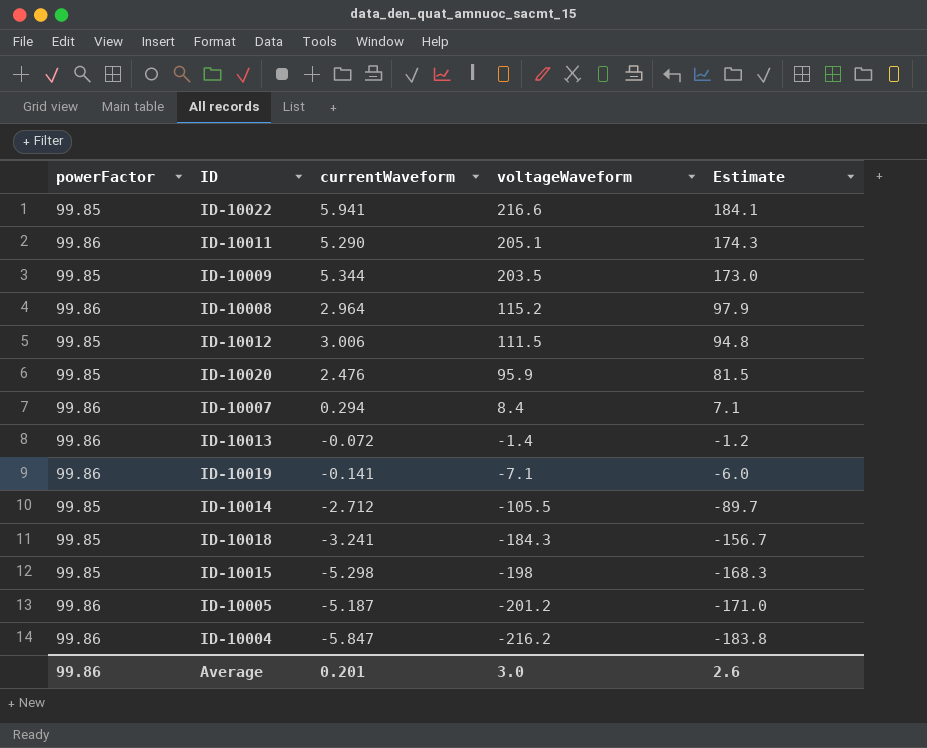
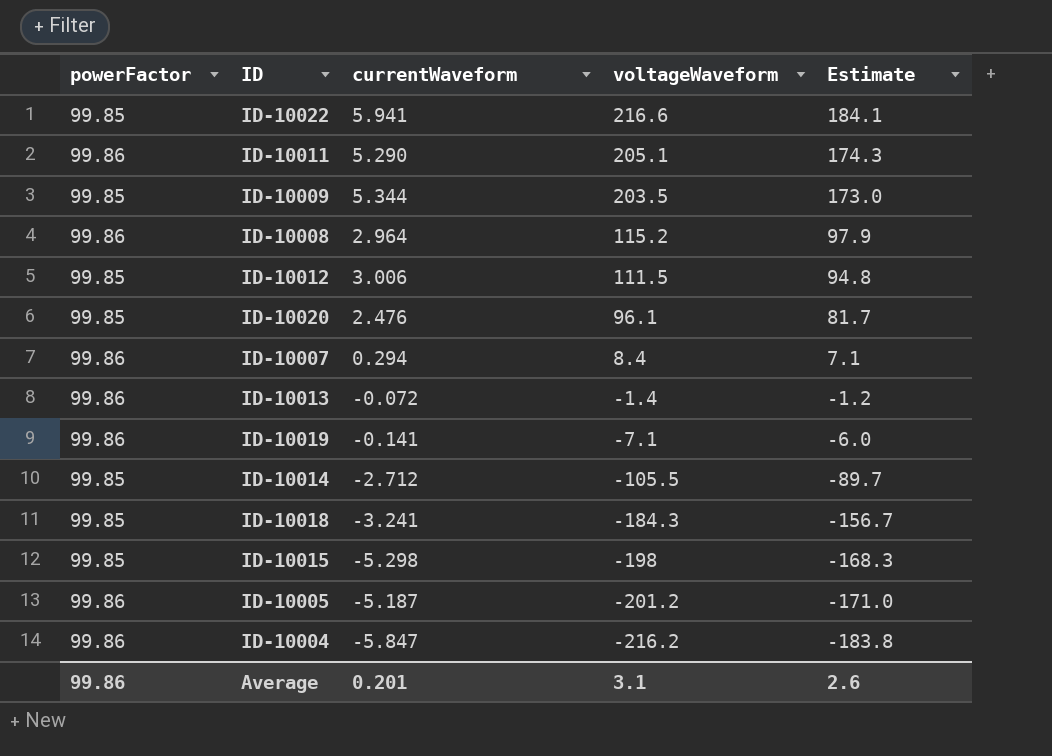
ID-10020 | voltageWaveform: 95.9 -> 96.1
ID-10020 | Estimate: 81.5 -> 81.7
Average | voltageWaveform: 3.0 -> 3.1

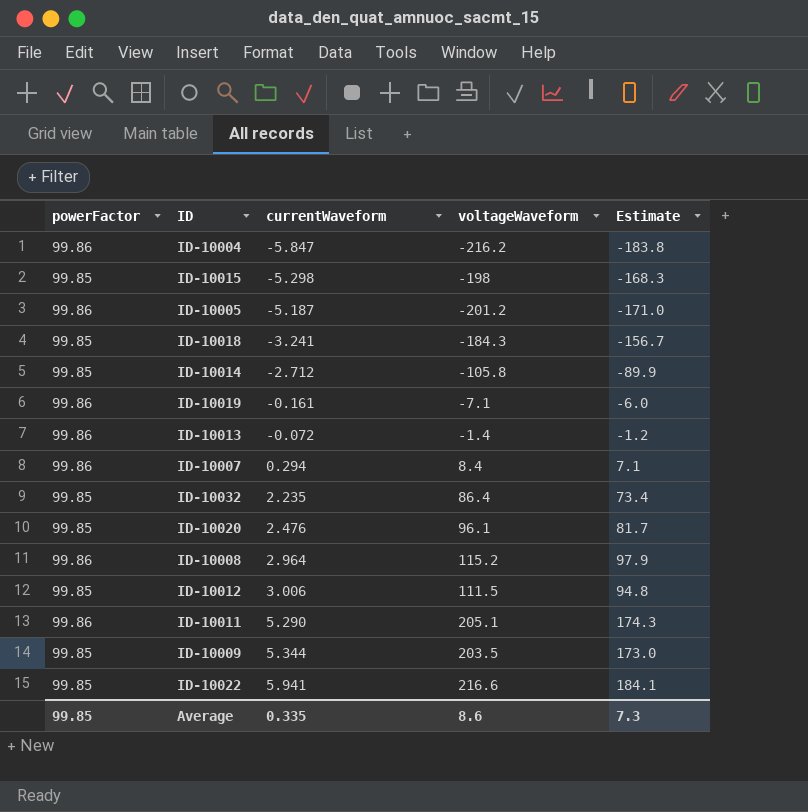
row order: voltageWaveform descending -> currentWaveform ascending
ID-10014 | voltageWaveform: -105.5 -> -105.8
ID-10014 | Estimate: -89.7 -> -89.9
ID-10019 | currentWaveform: -0.141 -> -0.161
row ID-10032: none -> 99.85 | 2.235 | 86.4 | 73.4
Average | powerFactor: 99.86 -> 99.85
Average | currentWaveform: 0.201 -> 0.335
Average | voltageWaveform: 3.1 -> 8.6
Average | Estimate: 2.6 -> 7.3

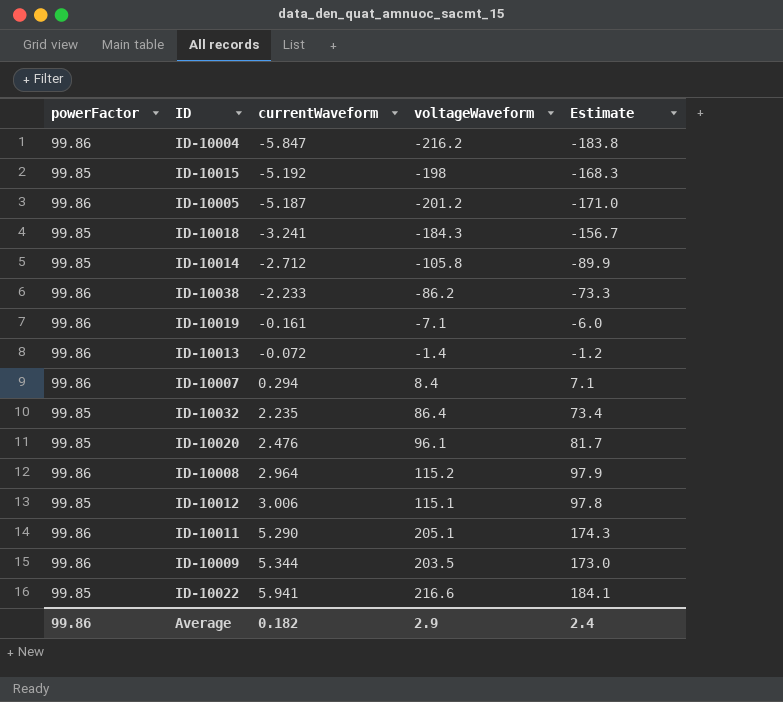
ID-10015 | currentWaveform: -5.298 -> -5.192
row ID-10038: none -> 99.86 | -2.233 | -86.2 | -73.3
ID-10012 | voltageWaveform: 111.5 -> 115.1
ID-10012 | Estimate: 94.8 -> 97.8
ID-10009 | powerFactor: 99.85 -> 99.86
Average | powerFactor: 99.85 -> 99.86
Average | currentWaveform: 0.335 -> 0.182
Average | voltageWaveform: 8.6 -> 2.9
Average | Estimate: 7.3 -> 2.4

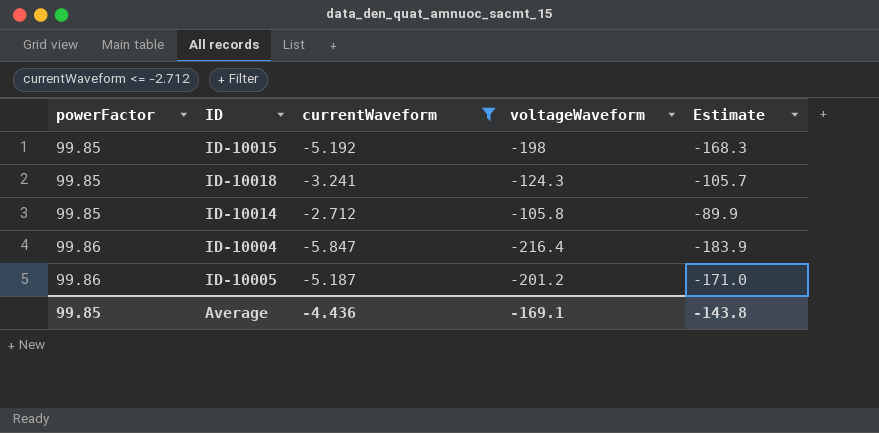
filter: none -> currentWaveform <= -2.712
row order: currentWaveform ascending -> powerFactor ascending
ID-10018 | voltageWaveform: -184.3 -> -124.3
ID-10018 | Estimate: -156.7 -> -105.7
ID-10004 | voltageWaveform: -216.2 -> -216.4
ID-10004 | Estimate: -183.8 -> -183.9
Average | powerFactor: 99.86 -> 99.85
Average | currentWaveform: 0.182 -> -4.436
Average | voltageWaveform: 2.9 -> -169.1
Average | Estimate: 2.4 -> -143.8

